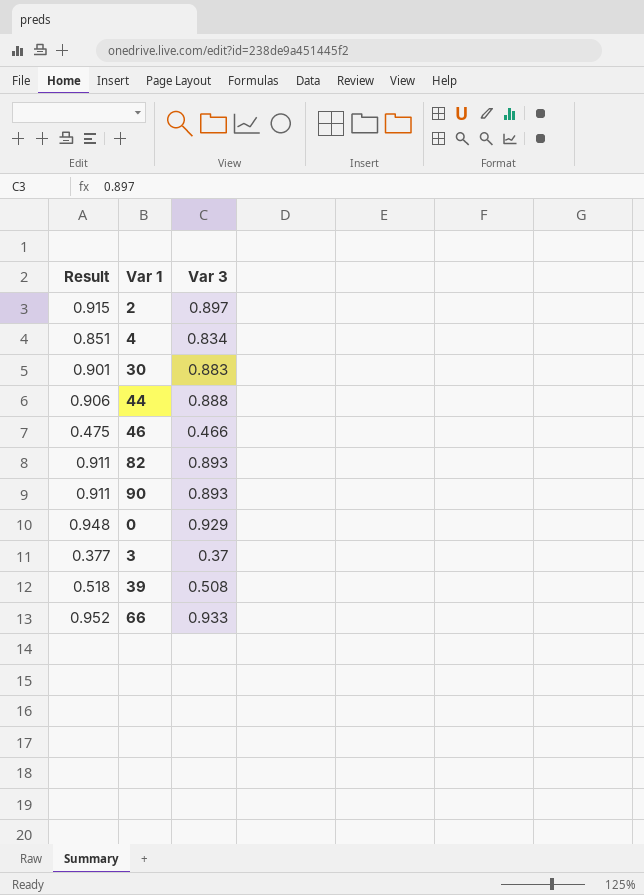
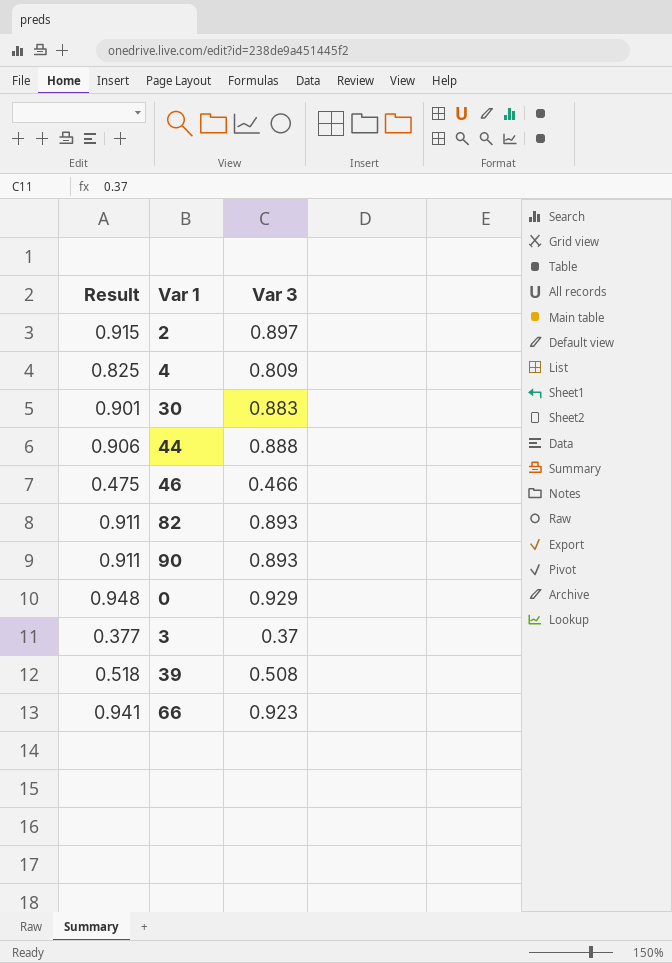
4 | Result: 0.851 -> 0.825
4 | Var 3: 0.834 -> 0.809
66 | Result: 0.952 -> 0.941
66 | Var 3: 0.933 -> 0.923

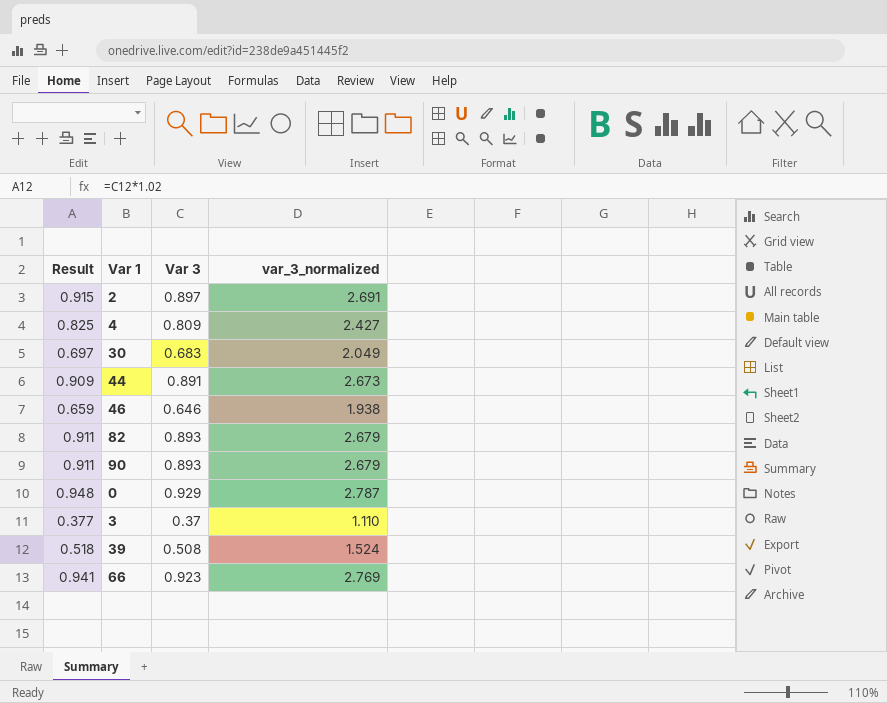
column var_3_normalized | formula: none -> [Var 3] * 3
30 | Result: 0.901 -> 0.697
30 | Var 3: 0.883 -> 0.683
44 | Result: 0.906 -> 0.909
44 | Var 3: 0.888 -> 0.891
46 | Result: 0.475 -> 0.659
46 | Var 3: 0.466 -> 0.646

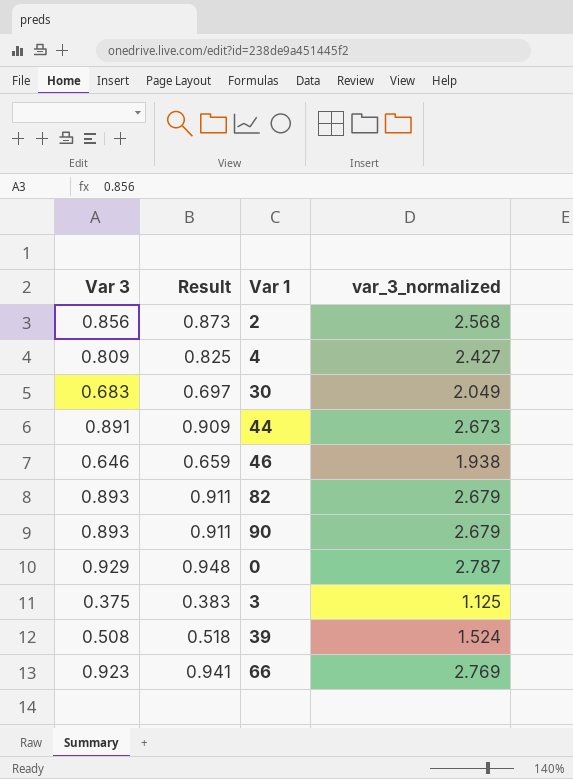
column Var 3 | position: 3 -> 1
2 | Var 3: 0.897 -> 0.856
2 | Result: 0.915 -> 0.873
2 | var_3_normalized: 2.691 -> 2.568
3 | Var 3: 0.37 -> 0.375
3 | Result: 0.377 -> 0.383
3 | var_3_normalized: 1.110 -> 1.125

